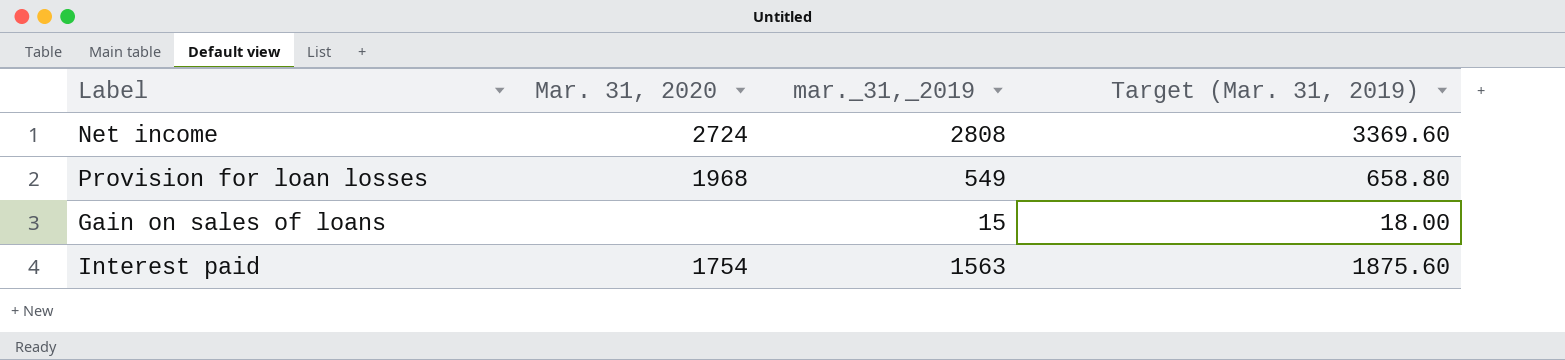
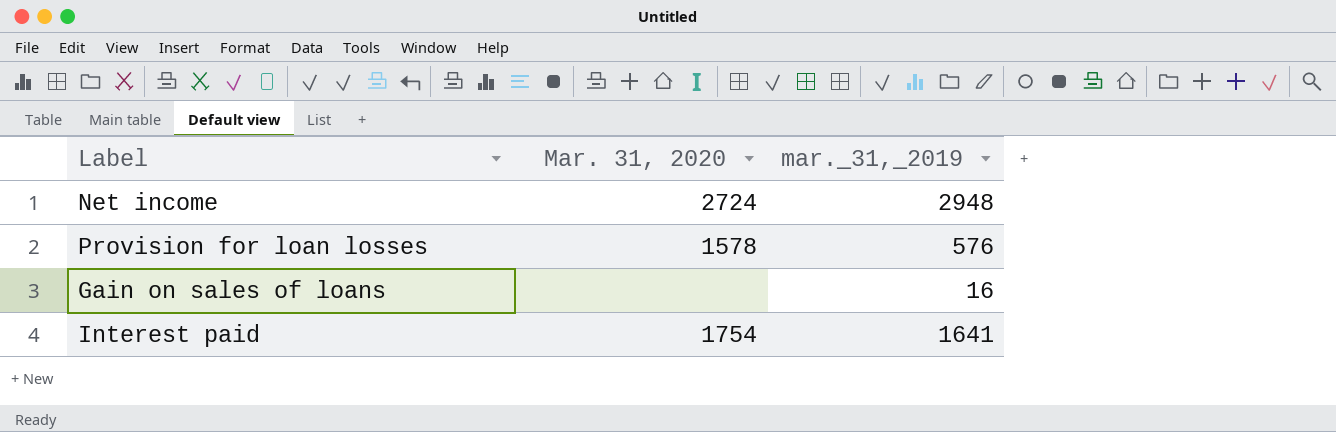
column Target (Mar. 31, 2019) | formula: [mar._31,_2019] * 1.2 -> none
Net income | mar._31,_2019: 2808 -> 2948
Provision for loan losses | Mar. 31, 2020: 1968 -> 1578
Provision for loan losses | mar._31,_2019: 549 -> 576
Gain on sales of loans | mar._31,_2019: 15 -> 16
Interest paid | mar._31,_2019: 1563 -> 1641

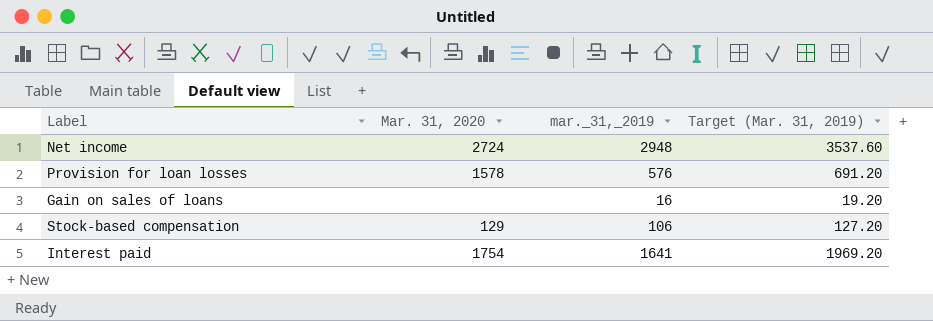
column Target (Mar. 31, 2019) | formula: none -> [mar._31,_2019] * 1.2
row Stock-based compensation: none -> 129 | 106 | 127.20

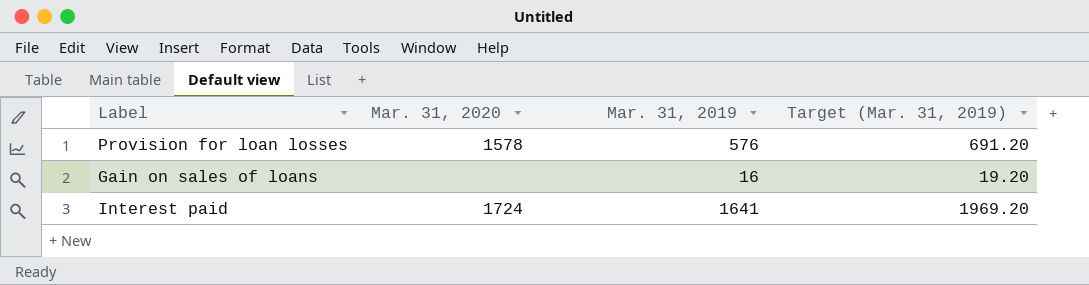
column name: mar._31,_2019 -> Mar. 31, 2019
row Net income: 2724 | 2948 | 3537.60 -> none
row Stock-based compensation: 129 | 106 | 127.20 -> none
Interest paid | Mar. 31, 2020: 1754 -> 1724

